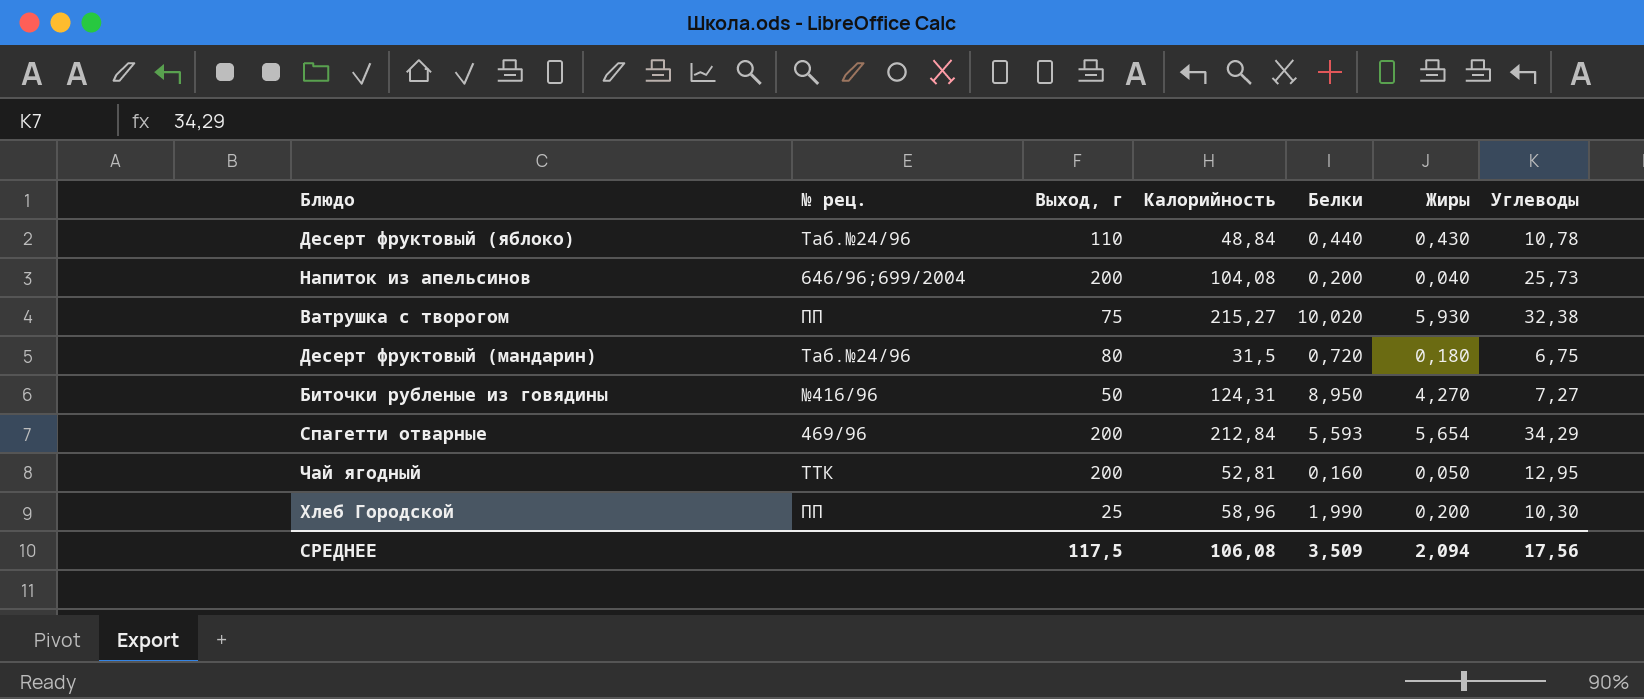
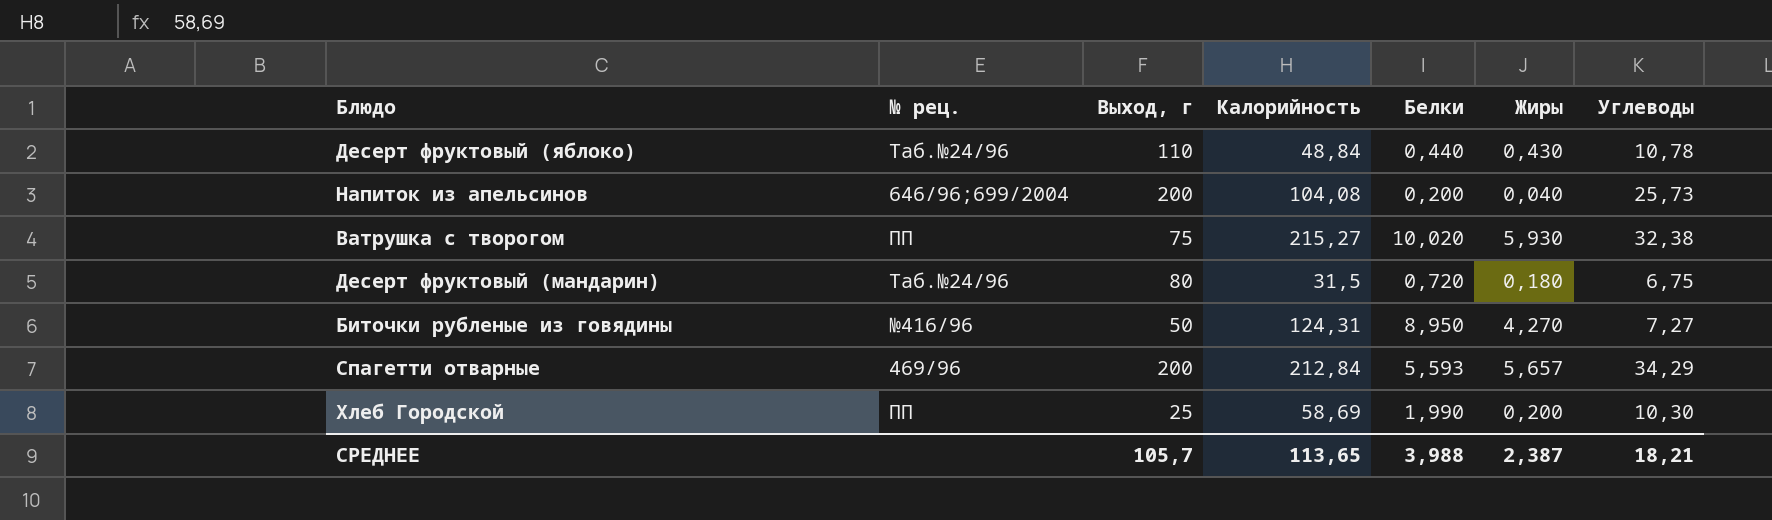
row Чай ягодный: ТТК | 200 | 52,81 | 0,160 | 0,050 | 12,95 -> none
Спагетти отварные | Жиры: 5,654 -> 5,657
Хлеб Городской | Калорийность: 58,96 -> 58,69
СРЕДНЕЕ | Выход, г: 117,5 -> 105,7
СРЕДНЕЕ | Калорийность: 106,08 -> 113,65
СРЕДНЕЕ | Белки: 3,509 -> 3,988
СРЕДНЕЕ | Жиры: 2,094 -> 2,387
СРЕДНЕЕ | Углеводы: 17,56 -> 18,21

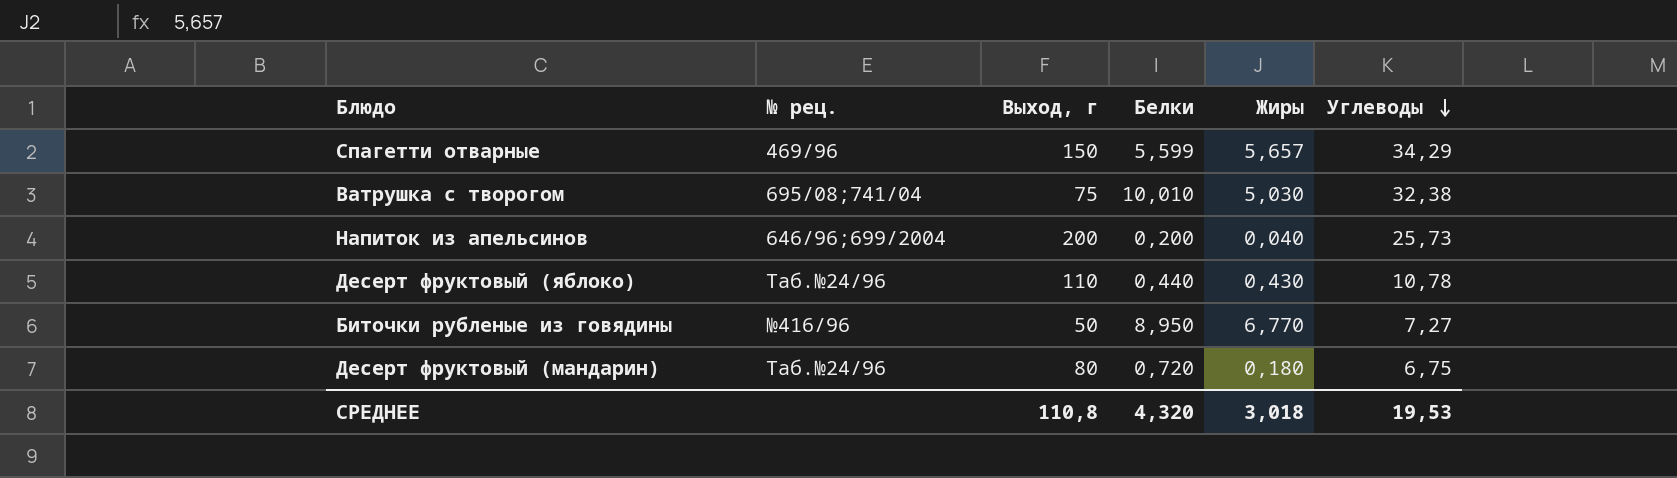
row order: none -> Углеводы descending
column Калорийность | position: 4 -> none
row Хлеб Городской: ПП | 25 | 58,69 | 1,990 | 0,200 | 10,30 -> none
Спагетти отварные | Выход, г: 200 -> 150
Спагетти отварные | Белки: 5,593 -> 5,599
Ватрушка с творогом | № рец.: ПП -> 695/08;741/04
Ватрушка с творогом | Белки: 10,020 -> 10,010
Ватрушка с творогом | Жиры: 5,930 -> 5,030
Биточки рубленые из говядины | Жиры: 4,270 -> 6,770
СРЕДНЕЕ | Выход, г: 105,7 -> 110,8
СРЕДНЕЕ | Белки: 3,988 -> 4,320
СРЕДНЕЕ | Жиры: 2,387 -> 3,018
СРЕДНЕЕ | Углеводы: 18,21 -> 19,53

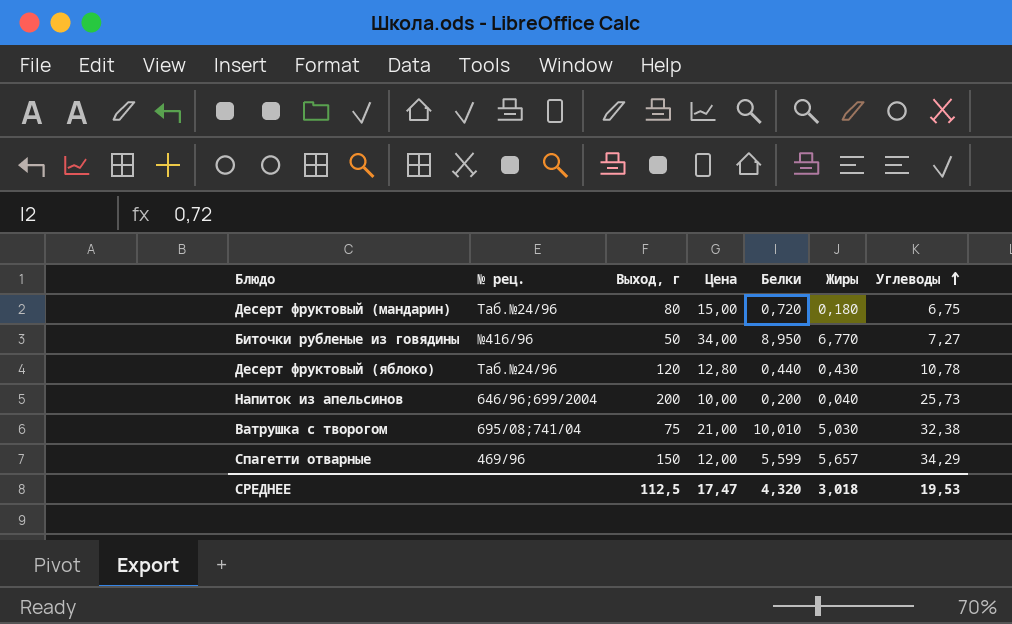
row order: Углеводы descending -> Углеводы ascending
column Цена | position: none -> 4
Десерт фруктовый (яблоко) | Выход, г: 110 -> 120
СРЕДНЕЕ | Выход, г: 110,8 -> 112,5

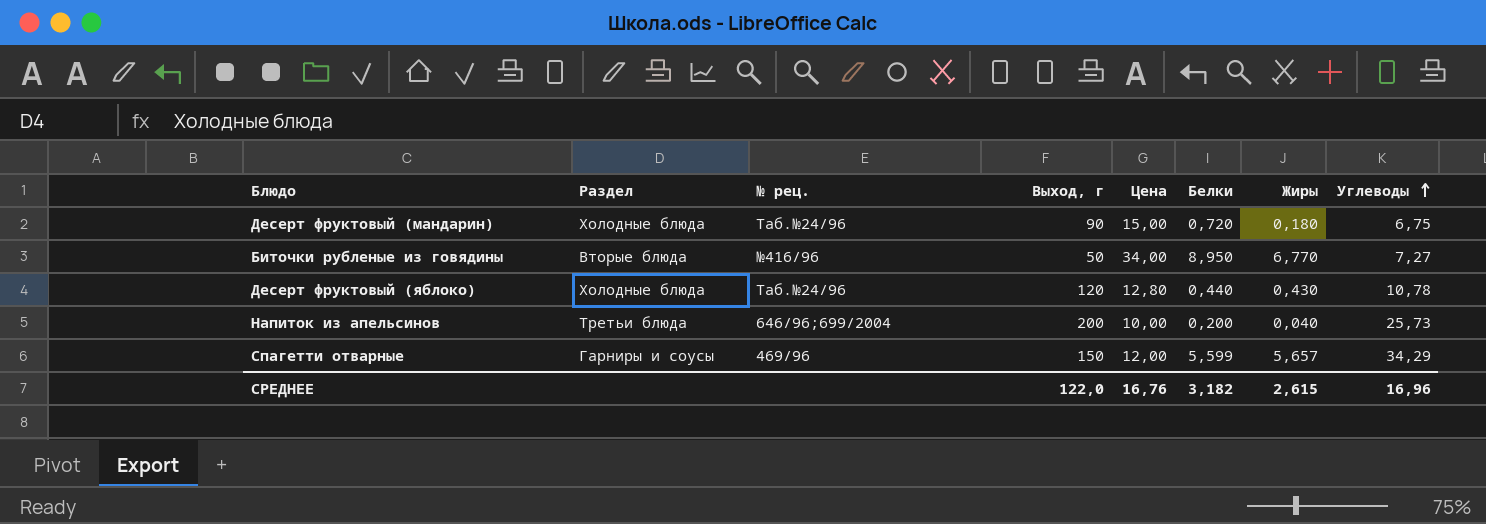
column Раздел | position: none -> 2
row Ватрушка с творогом: 695/08;741/04 | 75 | 21,00 | 10,010 | 5,030 | 32,38 -> none
Десерт фруктовый (мандарин) | Выход, г: 80 -> 90
СРЕДНЕЕ | Выход, г: 112,5 -> 122,0
СРЕДНЕЕ | Цена: 17,47 -> 16,76
СРЕДНЕЕ | Белки: 4,320 -> 3,182
СРЕДНЕЕ | Жиры: 3,018 -> 2,615
СРЕДНЕЕ | Углеводы: 19,53 -> 16,96

